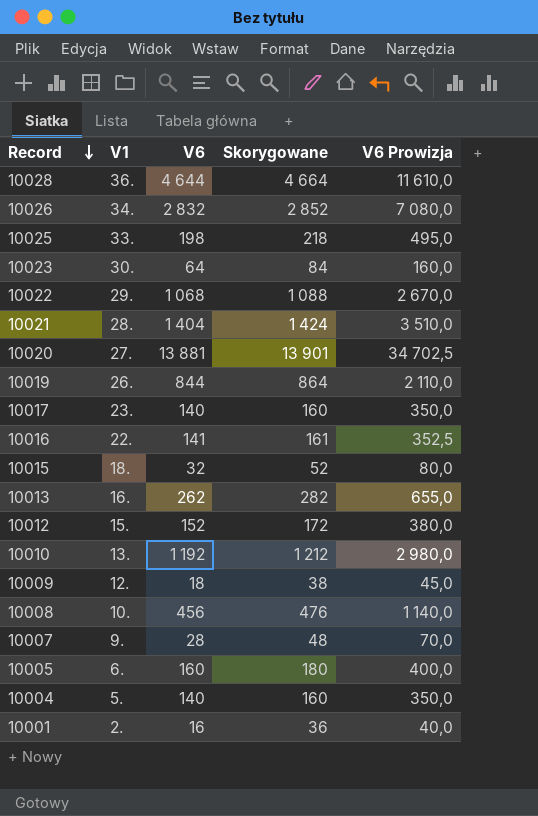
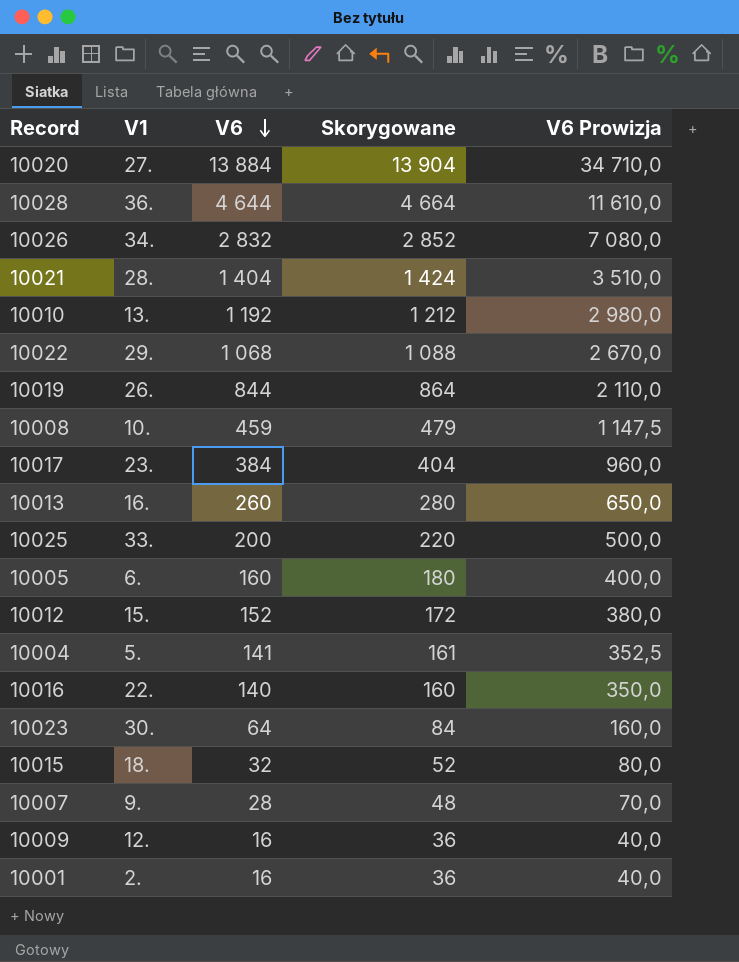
row order: Record descending -> V6 descending
10020 | V6: 13 881 -> 13 884
10020 | Skorygowane: 13 901 -> 13 904
10020 | V6 Prowizja: 34 702,5 -> 34 710,0
10008 | V6: 456 -> 459
10008 | Skorygowane: 476 -> 479
10008 | V6 Prowizja: 1 140,0 -> 1 147,5
10017 | V6: 140 -> 384
10017 | Skorygowane: 160 -> 404
10017 | V6 Prowizja: 350,0 -> 960,0
10013 | V6: 262 -> 260
10013 | Skorygowane: 282 -> 280
10013 | V6 Prowizja: 655,0 -> 650,0
10025 | V6: 198 -> 200
10025 | Skorygowane: 218 -> 220
10025 | V6 Prowizja: 495,0 -> 500,0
10004 | V6: 140 -> 141
10004 | Skorygowane: 160 -> 161
10004 | V6 Prowizja: 350,0 -> 352,5
10016 | V6: 141 -> 140
10016 | Skorygowane: 161 -> 160
10016 | V6 Prowizja: 352,5 -> 350,0
10009 | V6: 18 -> 16
10009 | Skorygowane: 38 -> 36
10009 | V6 Prowizja: 45,0 -> 40,0

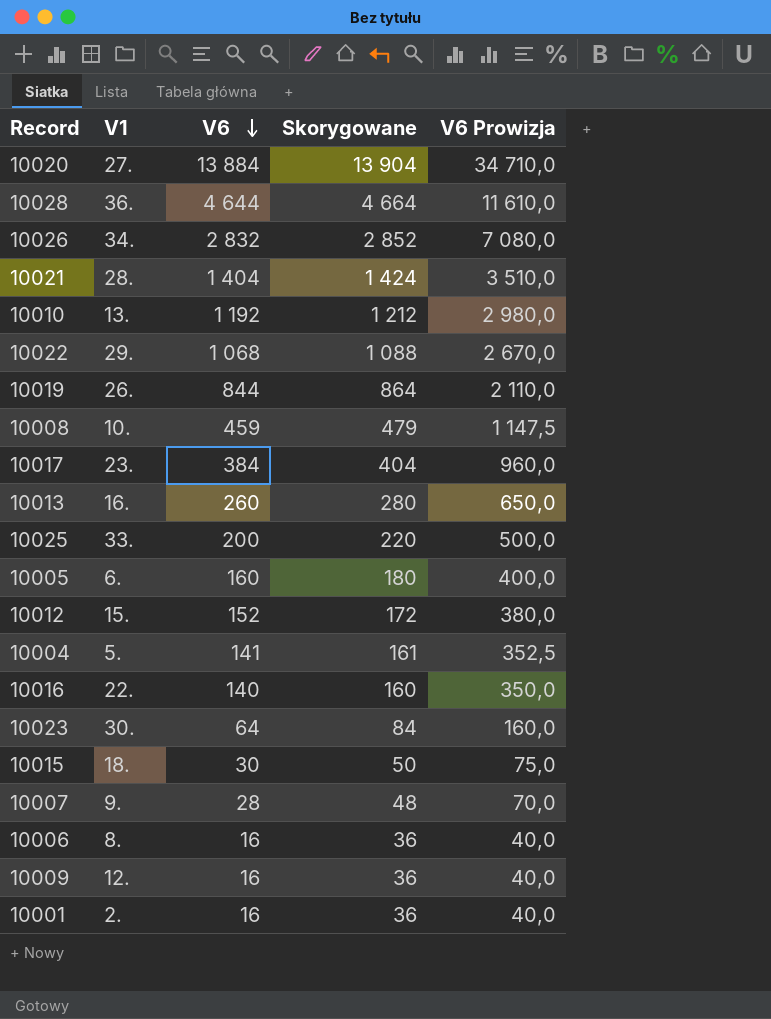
10015 | V6: 32 -> 30
10015 | Skorygowane: 52 -> 50
10015 | V6 Prowizja: 80,0 -> 75,0
row 10006: none -> 8. | 16 | 36 | 40,0

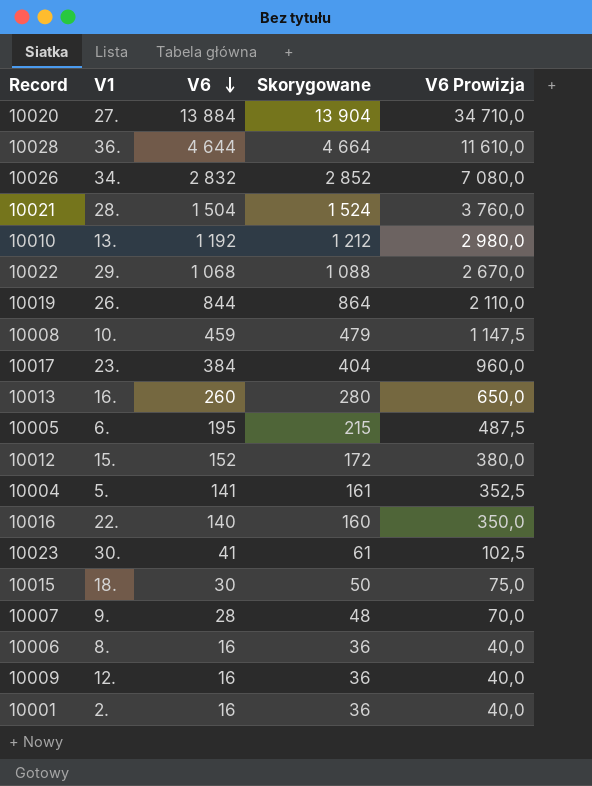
row 10025: 33. | 200 | 220 | 500,0 -> none
10021 | V6: 1 404 -> 1 504
10021 | Skorygowane: 1 424 -> 1 524
10021 | V6 Prowizja: 3 510,0 -> 3 760,0
10005 | V6: 160 -> 195
10005 | Skorygowane: 180 -> 215
10005 | V6 Prowizja: 400,0 -> 487,5
10023 | V6: 64 -> 41
10023 | Skorygowane: 84 -> 61
10023 | V6 Prowizja: 160,0 -> 102,5

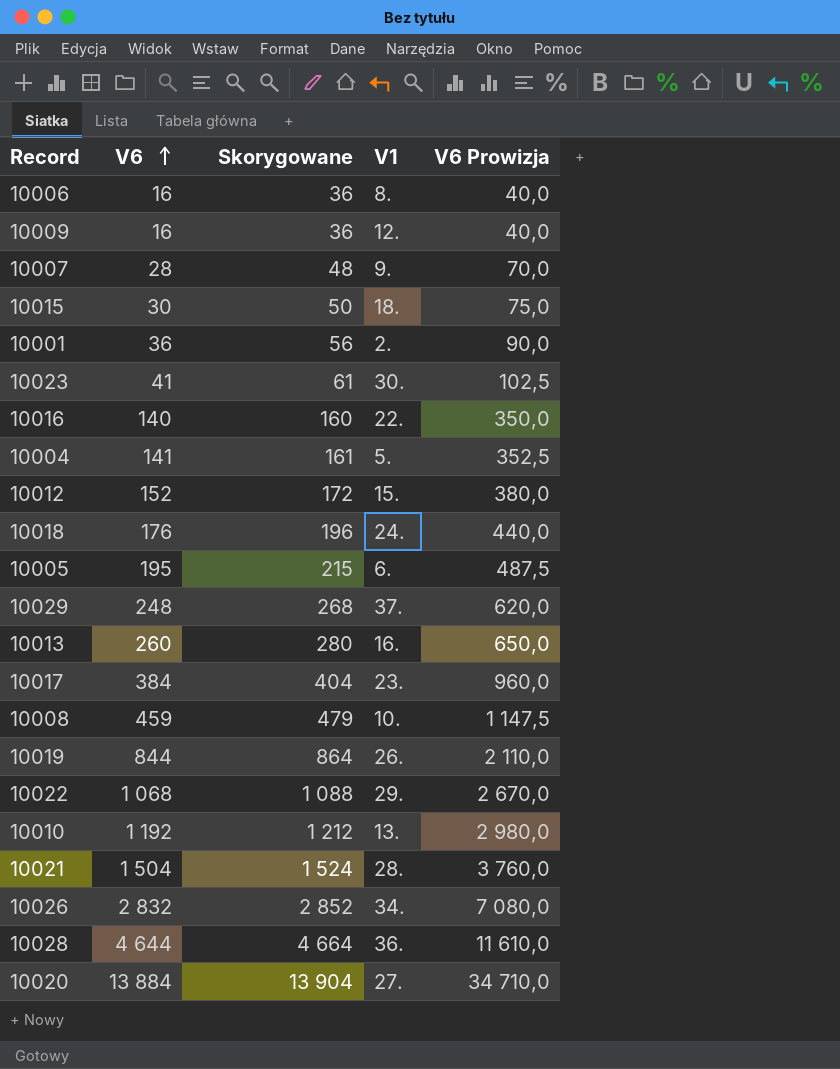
row order: V6 descending -> V6 ascending
column V1 | position: 2 -> 4
10001 | V6: 16 -> 36
10001 | Skorygowane: 36 -> 56
10001 | V6 Prowizja: 40,0 -> 90,0
row 10018: none -> 176 | 196 | 24. | 440,0
row 10029: none -> 248 | 268 | 37. | 620,0

